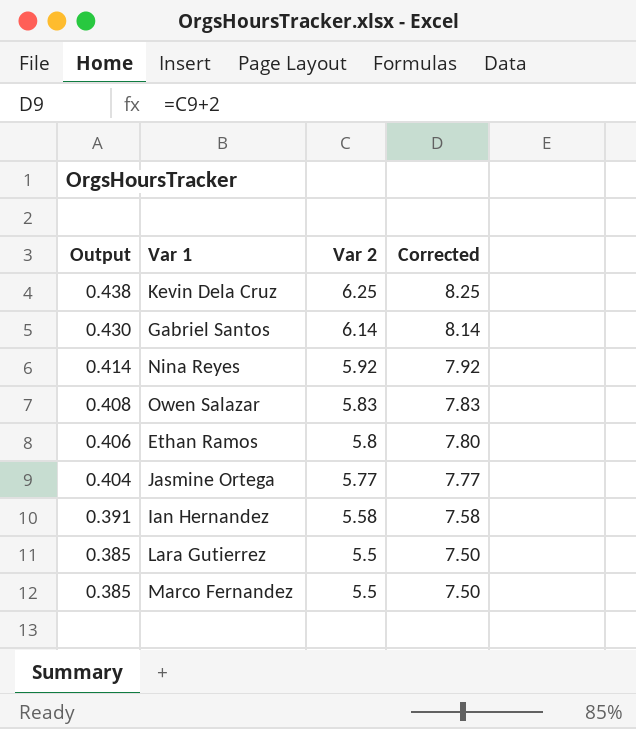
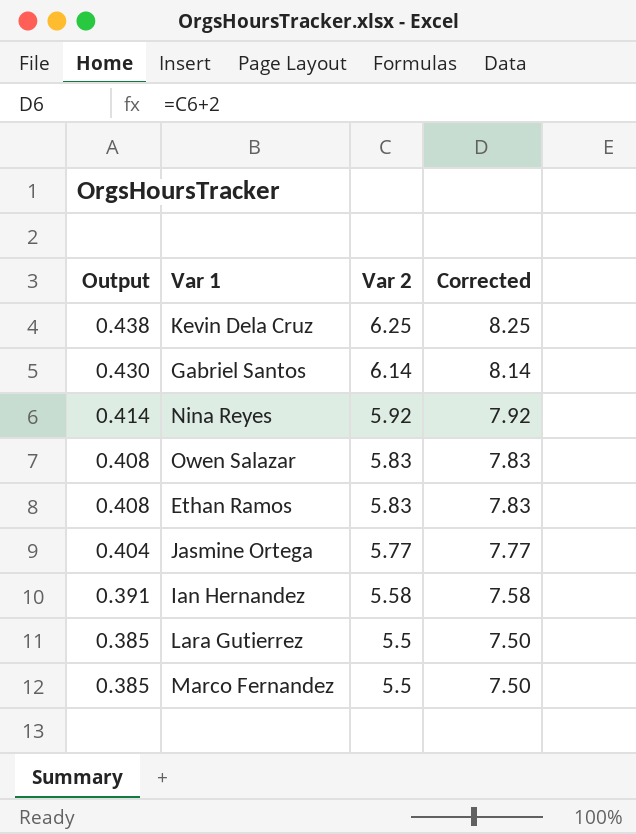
Ethan Ramos | Output: 0.406 -> 0.408
Ethan Ramos | Var 2: 5.8 -> 5.83
Ethan Ramos | Corrected: 7.80 -> 7.83

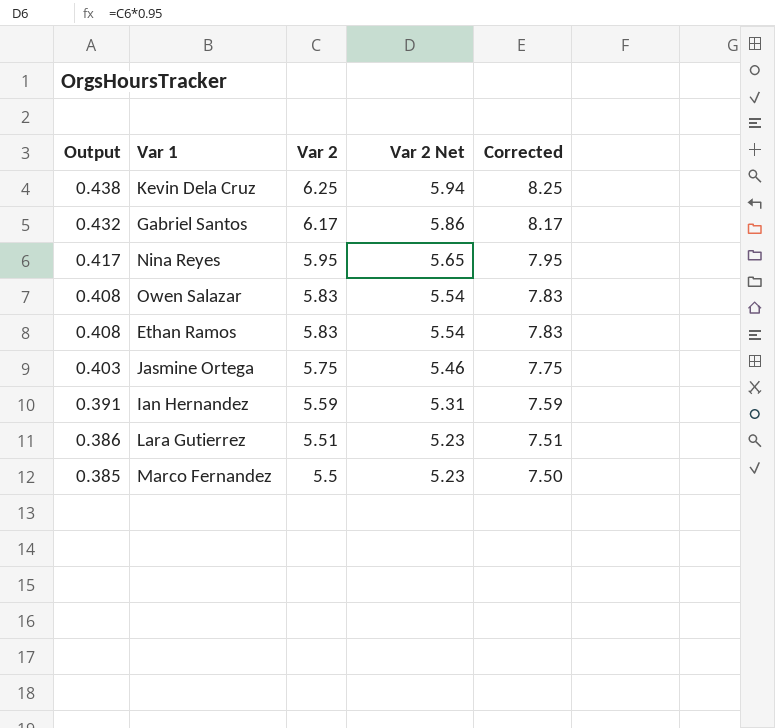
column Var 2 Net | formula: none -> [Var 2] * 0.95
Gabriel Santos | Output: 0.430 -> 0.432
Gabriel Santos | Var 2: 6.14 -> 6.17
Gabriel Santos | Corrected: 8.14 -> 8.17
Nina Reyes | Output: 0.414 -> 0.417
Nina Reyes | Var 2: 5.92 -> 5.95
Nina Reyes | Corrected: 7.92 -> 7.95
Jasmine Ortega | Output: 0.404 -> 0.403
Jasmine Ortega | Var 2: 5.77 -> 5.75
Jasmine Ortega | Corrected: 7.77 -> 7.75
Ian Hernandez | Var 2: 5.58 -> 5.59
Ian Hernandez | Corrected: 7.58 -> 7.59
Lara Gutierrez | Output: 0.385 -> 0.386
Lara Gutierrez | Var 2: 5.5 -> 5.51
Lara Gutierrez | Corrected: 7.50 -> 7.51

